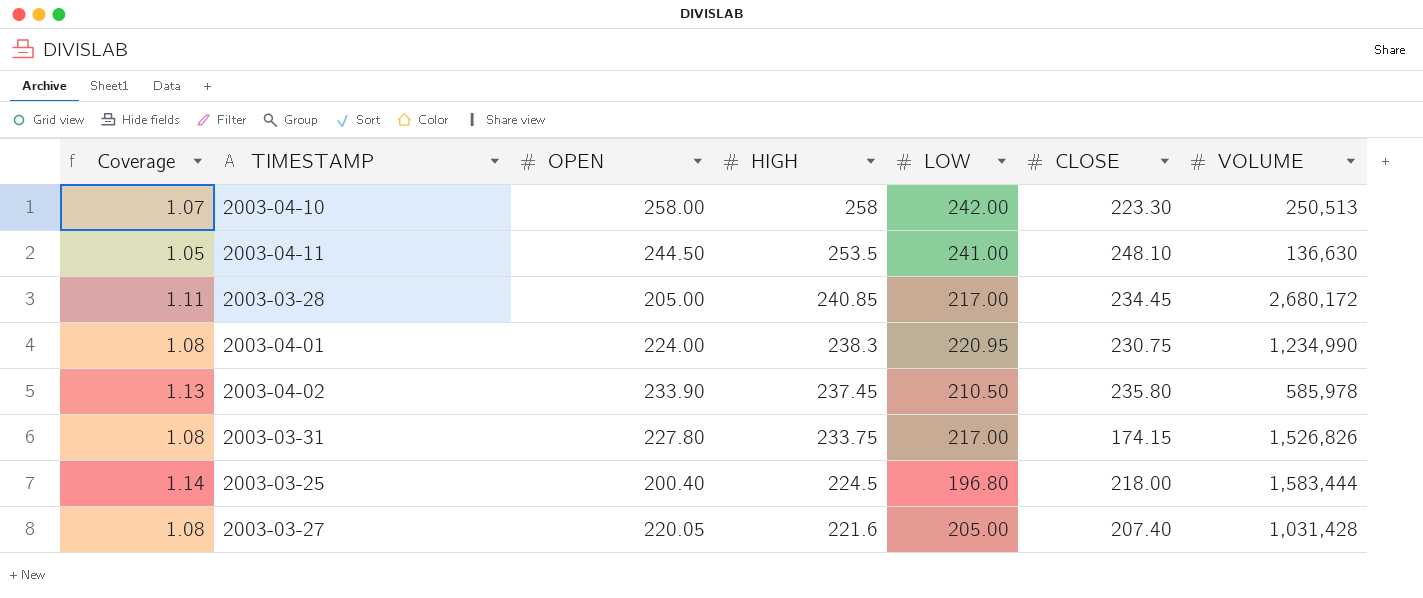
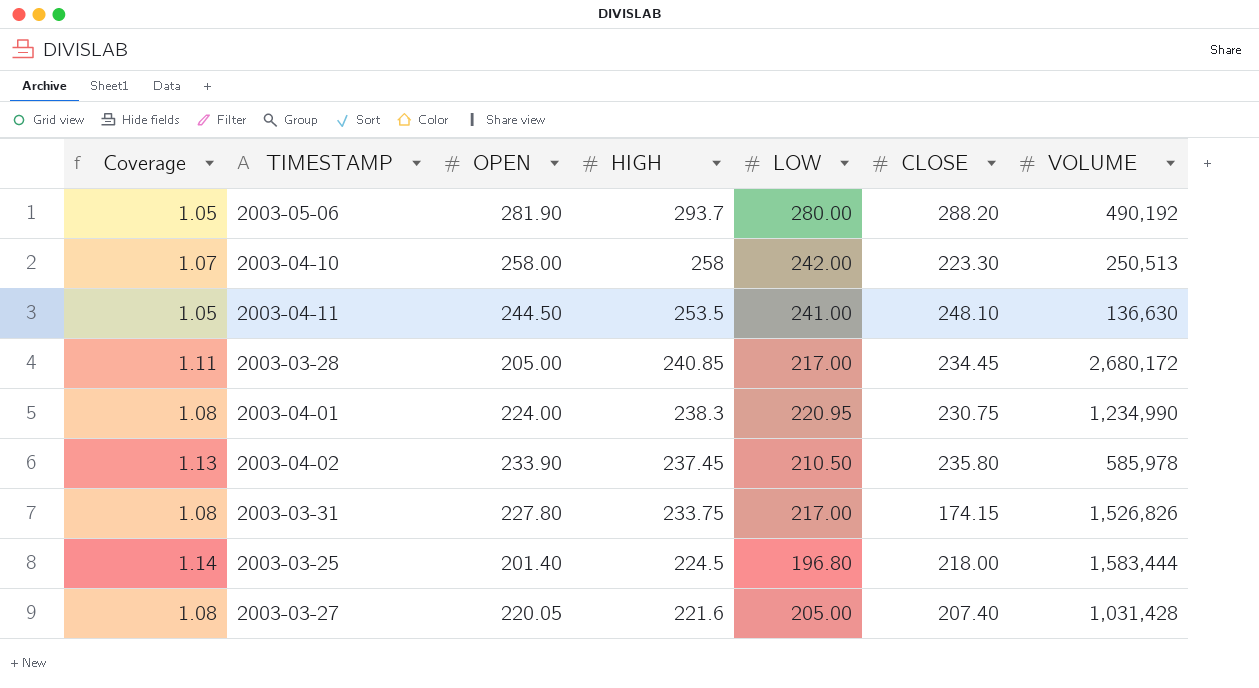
row 2003-05-06: none -> 1.05 | 281.90 | 293.7 | 280.00 | 288.20 | 490,192
2003-03-25 | OPEN: 200.40 -> 201.40

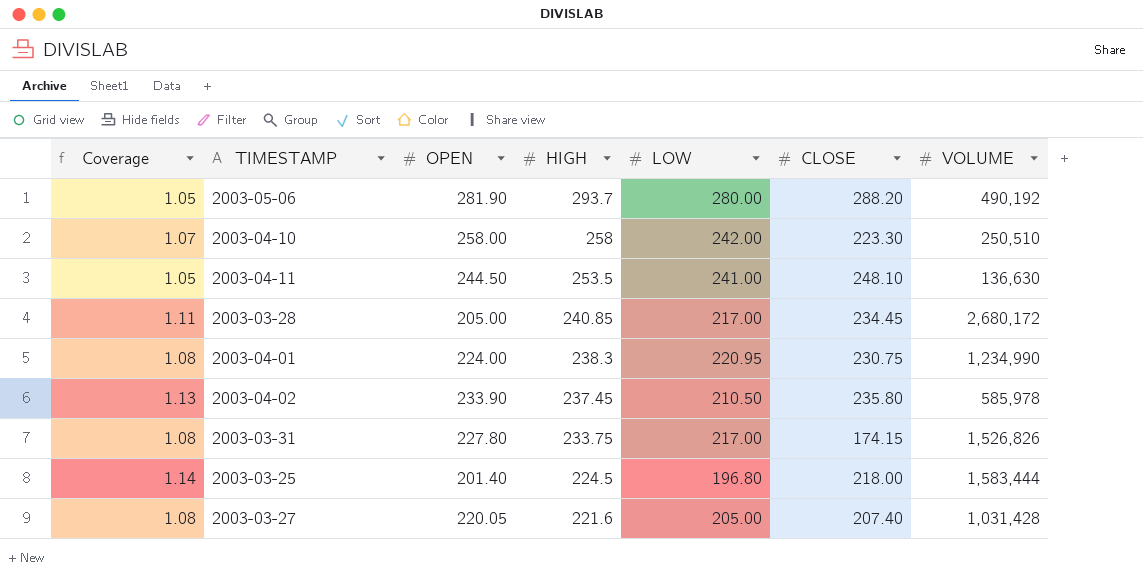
2003-04-10 | VOLUME: 250,513 -> 250,510

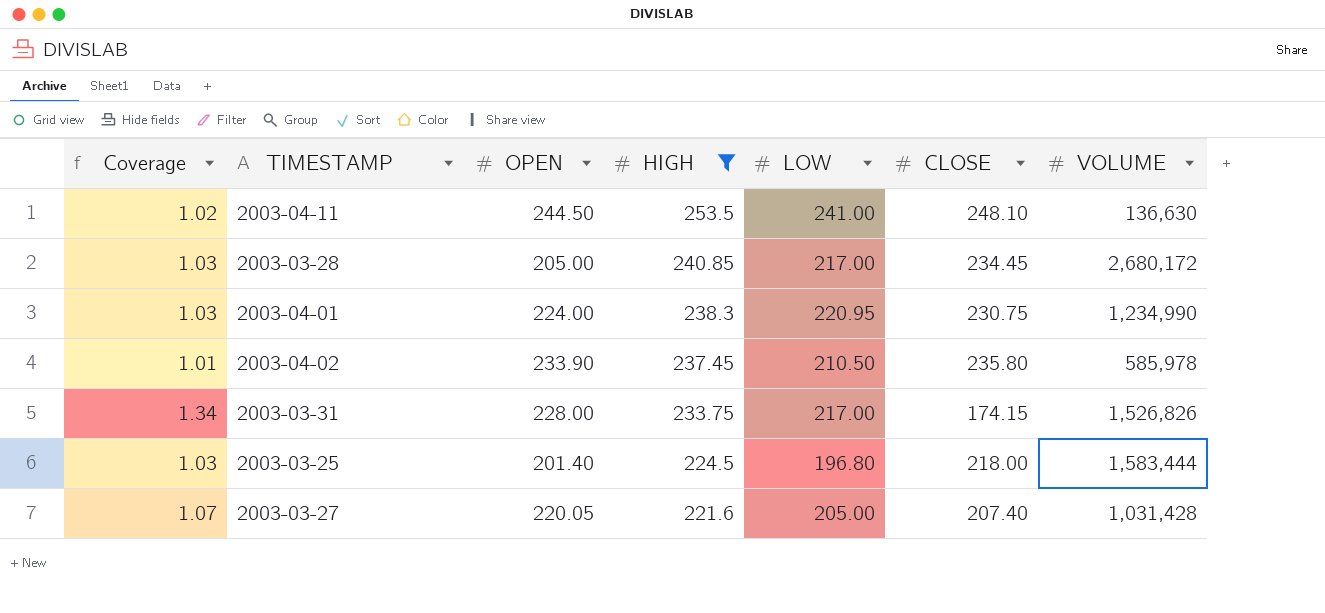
filter: none -> HIGH <= 253.5
column Coverage | formula: [HIGH] / [LOW] -> [HIGH] / [CLOSE]
2003-03-31 | OPEN: 227.80 -> 228.00

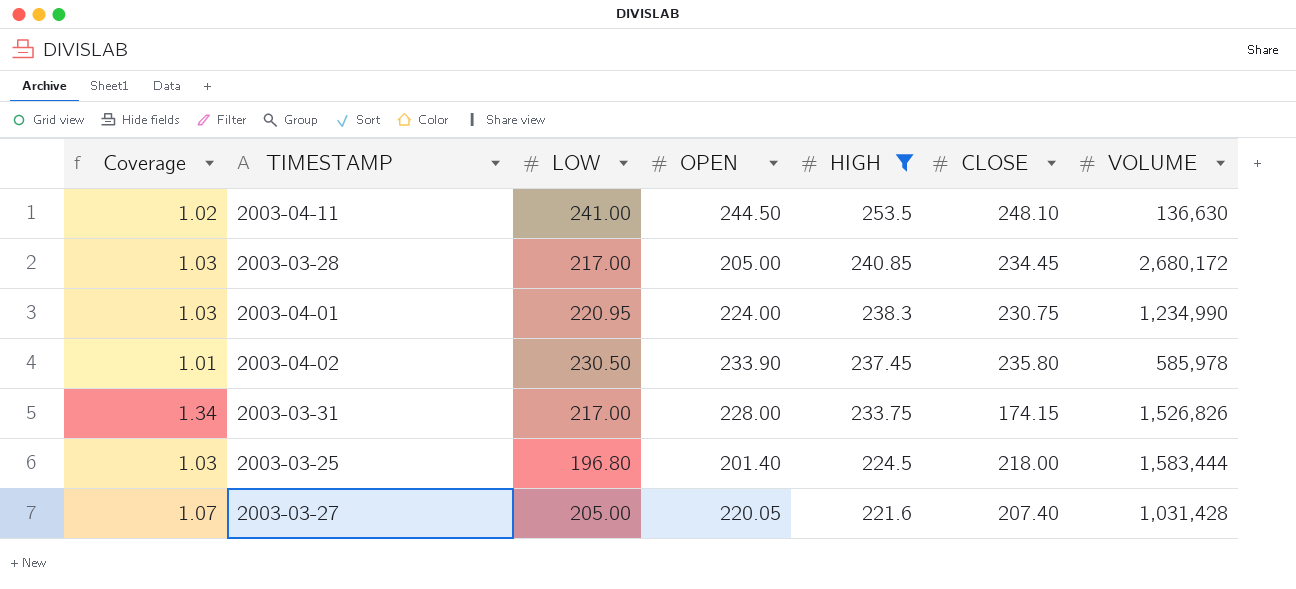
column LOW | position: 5 -> 3
2003-04-02 | LOW: 210.50 -> 230.50

